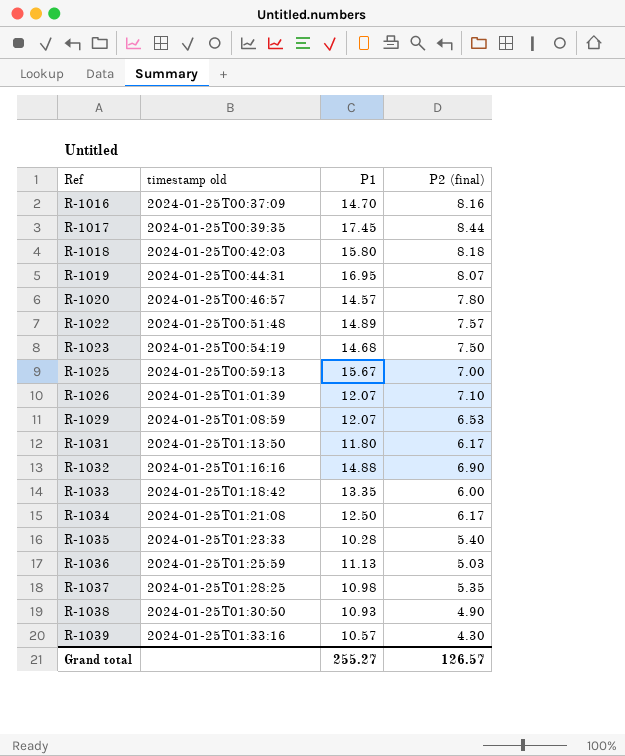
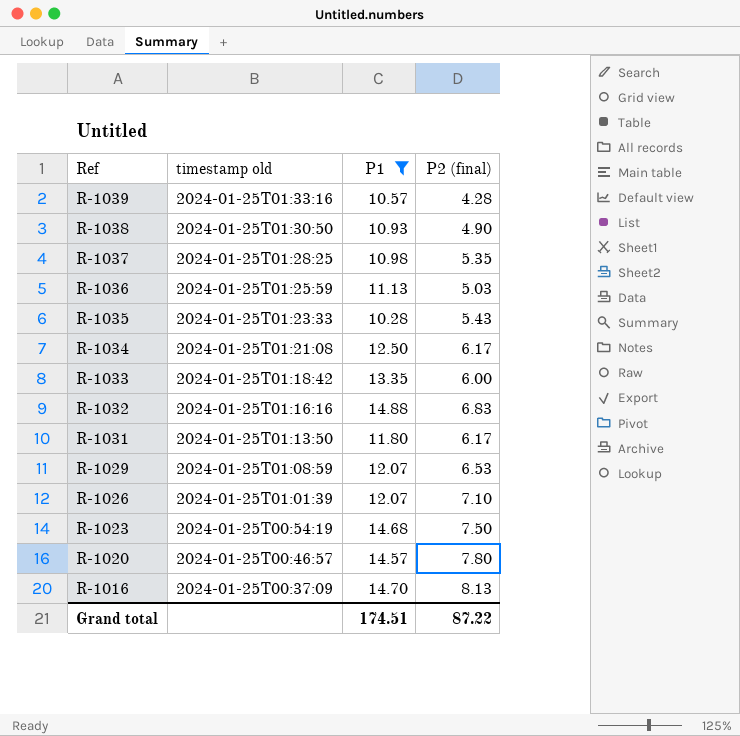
filter: none -> P1 <= 14.88
row order: Ref ascending -> Ref descending
R-1039 | P2 (final): 4.30 -> 4.28
R-1035 | P2 (final): 5.40 -> 5.43
R-1032 | P2 (final): 6.90 -> 6.83
R-1016 | P2 (final): 8.16 -> 8.13
Grand total | P1: 255.27 -> 174.51
Grand total | P2 (final): 126.57 -> 87.22

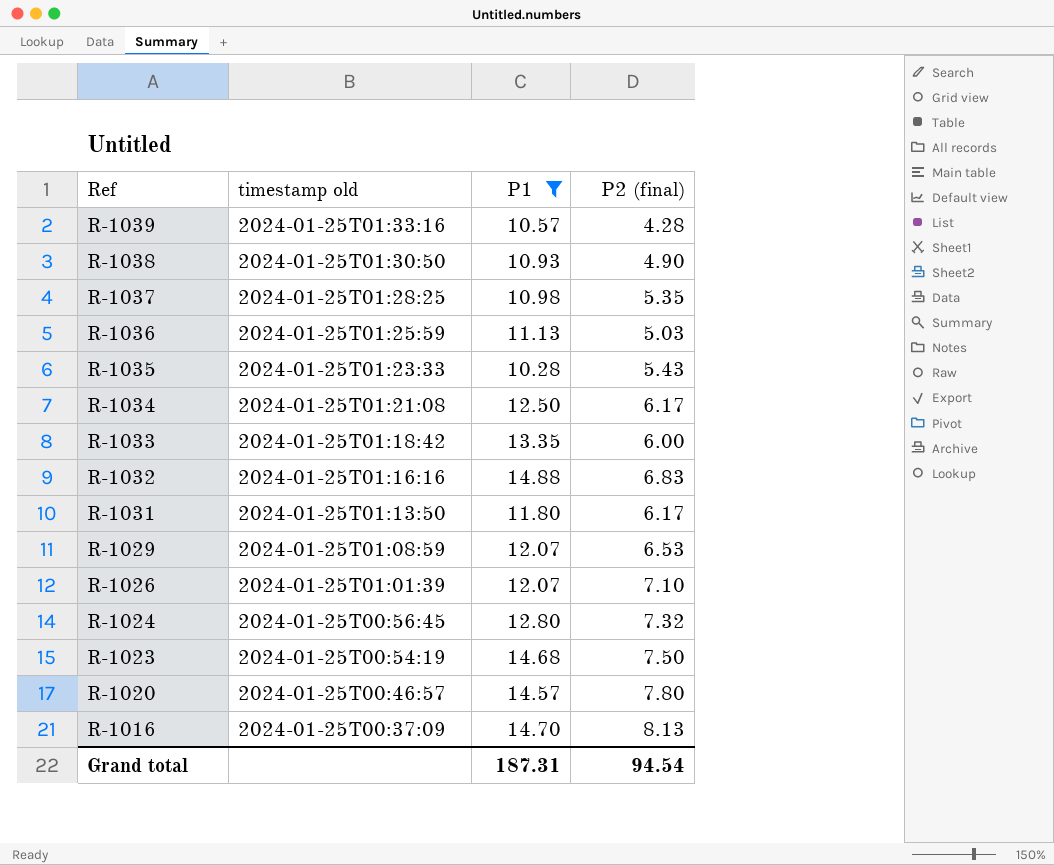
row R-1024: none -> 2024-01-25T00:56:45 | 12.80 | 7.32
Grand total | P1: 174.51 -> 187.31
Grand total | P2 (final): 87.22 -> 94.54

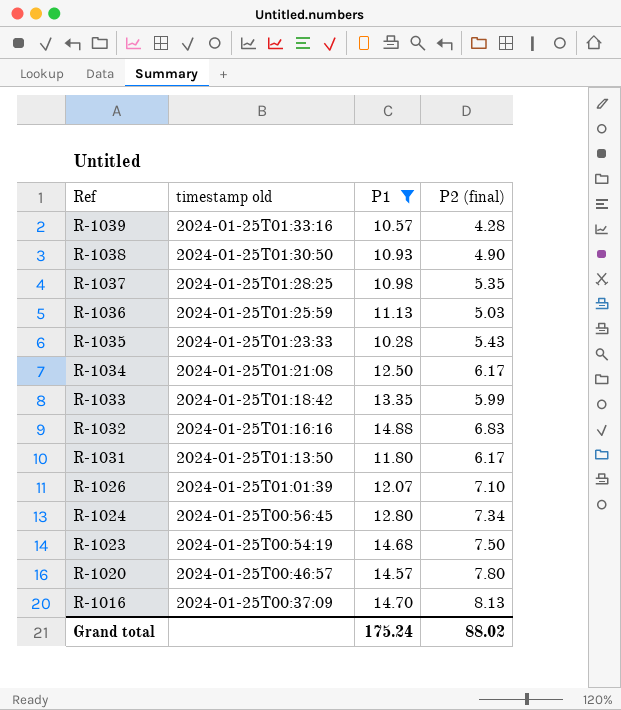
row R-1029: 2024-01-25T01:08:59 | 12.07 | 6.53 -> none
R-1033 | P2 (final): 6.00 -> 5.99
R-1024 | P2 (final): 7.32 -> 7.34
Grand total | P1: 187.31 -> 175.24
Grand total | P2 (final): 94.54 -> 88.02

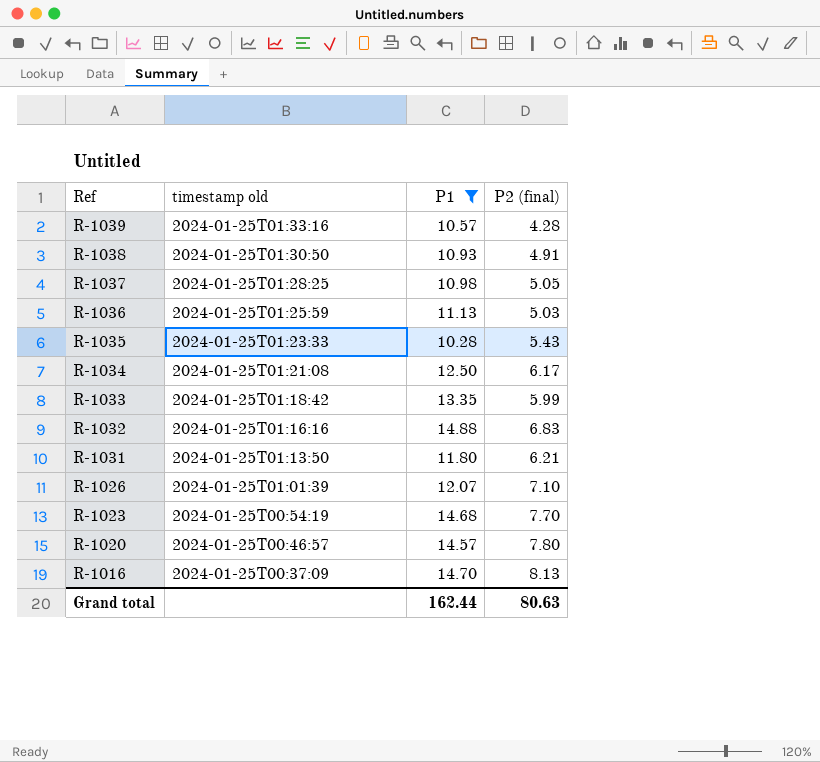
row R-1024: 2024-01-25T00:56:45 | 12.80 | 7.34 -> none
R-1038 | P2 (final): 4.90 -> 4.91
R-1037 | P2 (final): 5.35 -> 5.05
R-1031 | P2 (final): 6.17 -> 6.21
R-1023 | P2 (final): 7.50 -> 7.70
Grand total | P1: 175.24 -> 162.44
Grand total | P2 (final): 88.02 -> 80.63

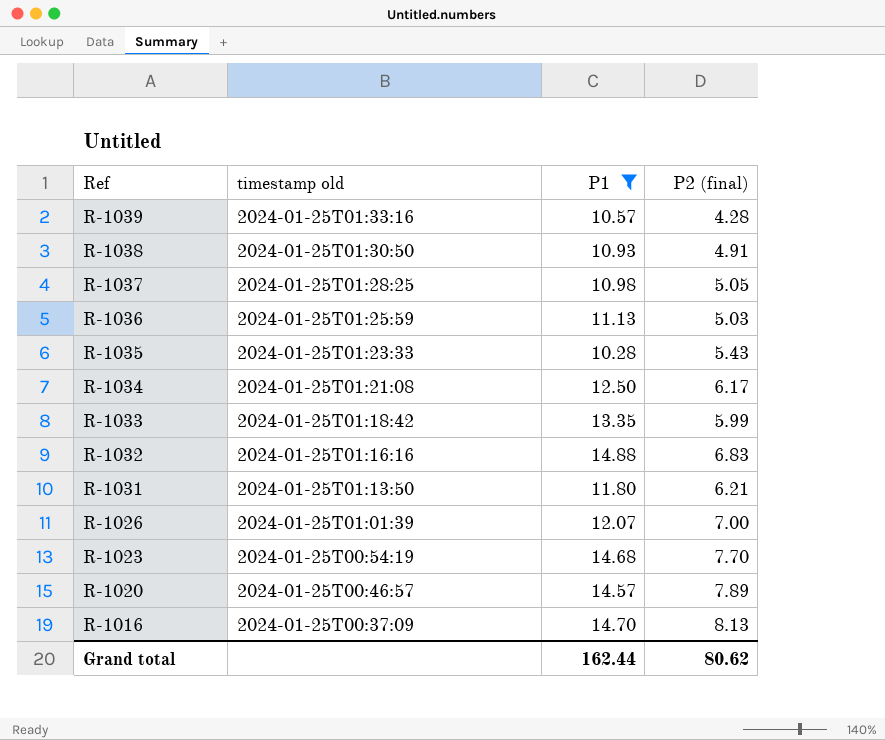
R-1026 | P2 (final): 7.10 -> 7.00
R-1020 | P2 (final): 7.80 -> 7.89
Grand total | P2 (final): 80.63 -> 80.62

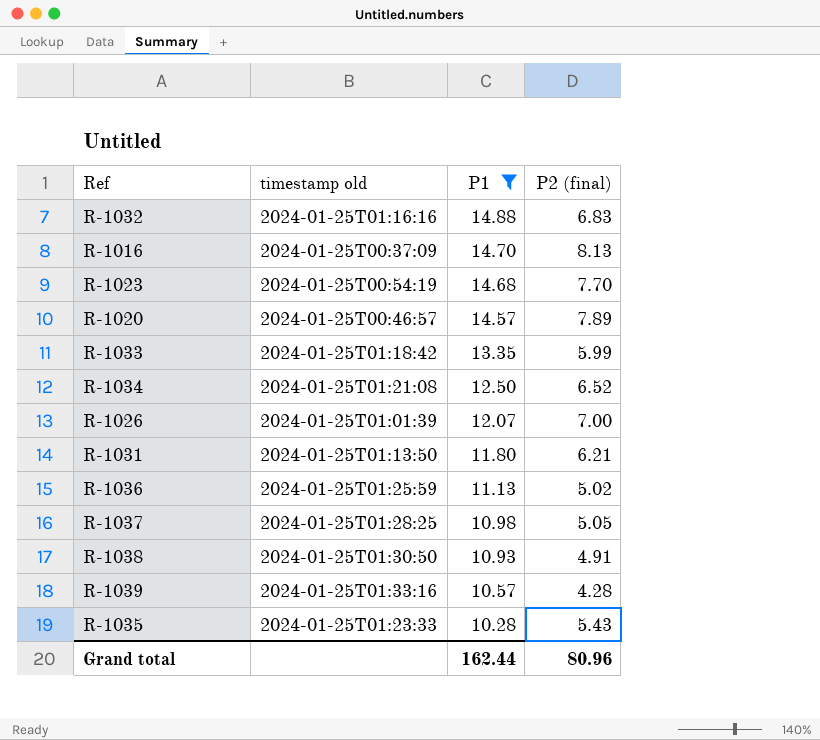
row order: Ref descending -> P1 descending
R-1034 | P2 (final): 6.17 -> 6.52
R-1036 | P2 (final): 5.03 -> 5.02
Grand total | P2 (final): 80.62 -> 80.96

